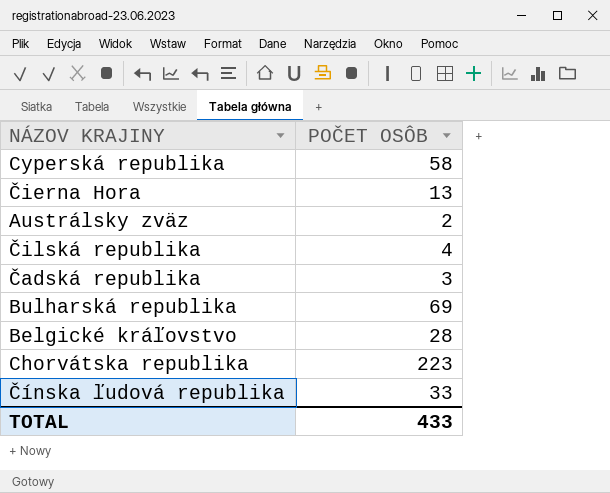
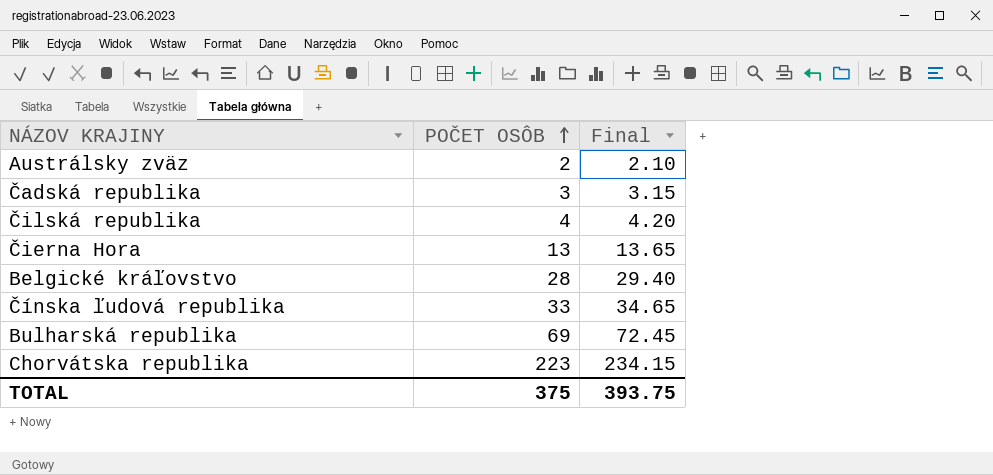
row order: none -> POČET OSÔB ascending
column Final | formula: none -> [POČET OSÔB] * 1.05
row Cyperská republika: 58 -> none
TOTAL | POČET OSÔB: 433 -> 375

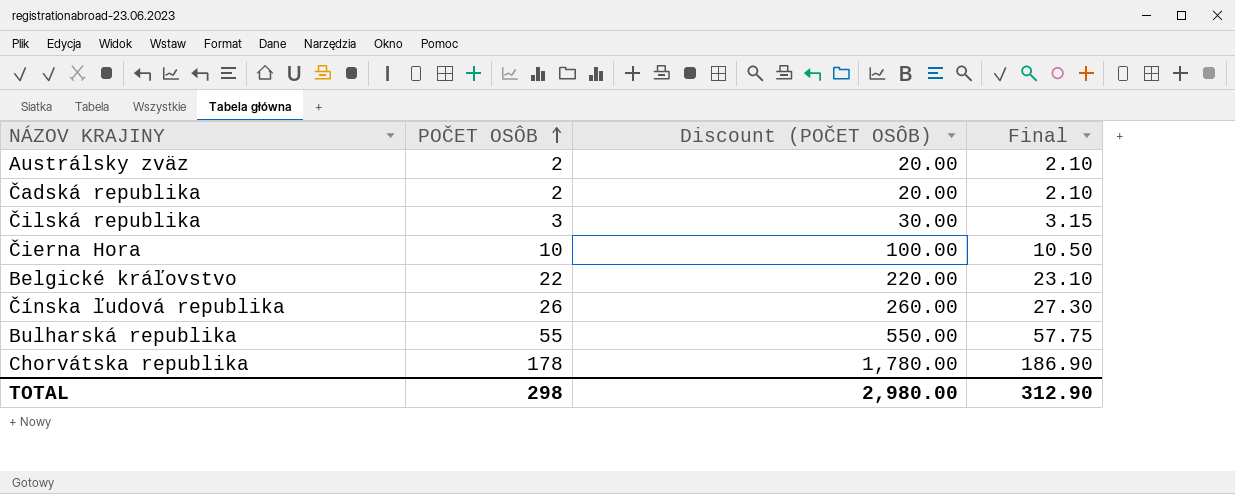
column Discount (POČET OSÔB) | formula: none -> [POČET OSÔB] * 10
Čadská republika | POČET OSÔB: 3 -> 2
Čadská republika | Final: 3.15 -> 2.10
Čilská republika | POČET OSÔB: 4 -> 3
Čilská republika | Final: 4.20 -> 3.15
Čierna Hora | POČET OSÔB: 13 -> 10
Čierna Hora | Final: 13.65 -> 10.50
Belgické kráľovstvo | POČET OSÔB: 28 -> 22
Belgické kráľovstvo | Final: 29.40 -> 23.10
Čínska ľudová republika | POČET OSÔB: 33 -> 26
Čínska ľudová republika | Final: 34.65 -> 27.30
Bulharská republika | POČET OSÔB: 69 -> 55
Bulharská republika | Final: 72.45 -> 57.75
Chorvátska republika | POČET OSÔB: 223 -> 178
Chorvátska republika | Final: 234.15 -> 186.90
TOTAL | POČET OSÔB: 375 -> 298
TOTAL | Final: 393.75 -> 312.90

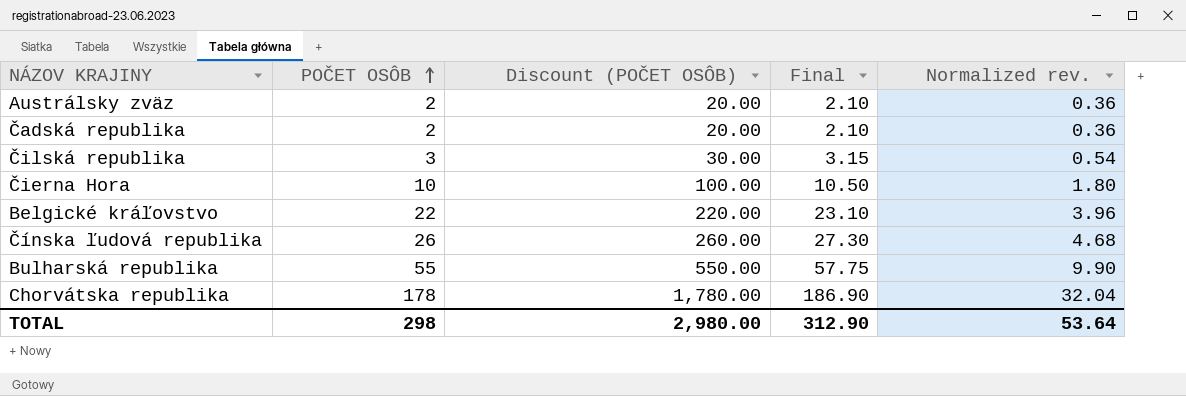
column Normalized rev. | formula: none -> [POČET OSÔB] * 0.18

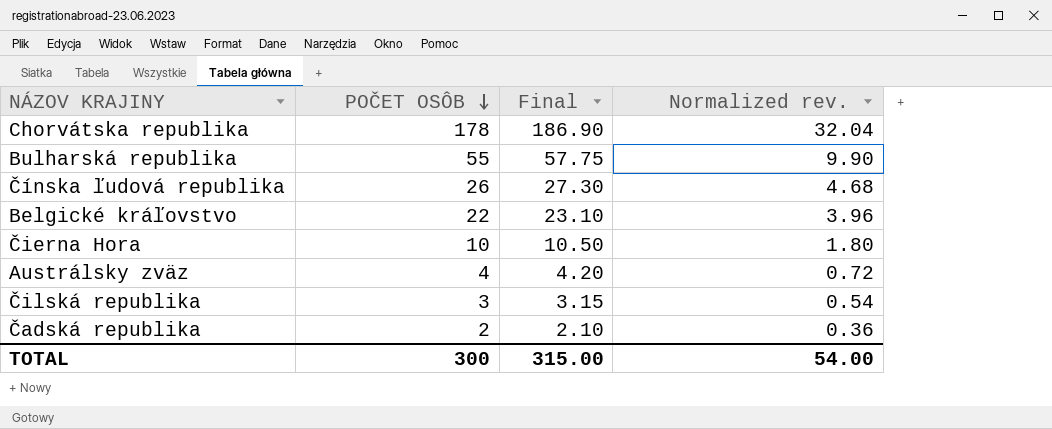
row order: POČET OSÔB ascending -> POČET OSÔB descending
column Discount (POČET OSÔB) | formula: [POČET OSÔB] * 10 -> none
Austrálsky zväz | POČET OSÔB: 2 -> 4
Austrálsky zväz | Final: 2.10 -> 4.20
Austrálsky zväz | Normalized rev.: 0.36 -> 0.72
TOTAL | POČET OSÔB: 298 -> 300
TOTAL | Final: 312.90 -> 315.00
TOTAL | Normalized rev.: 53.64 -> 54.00

